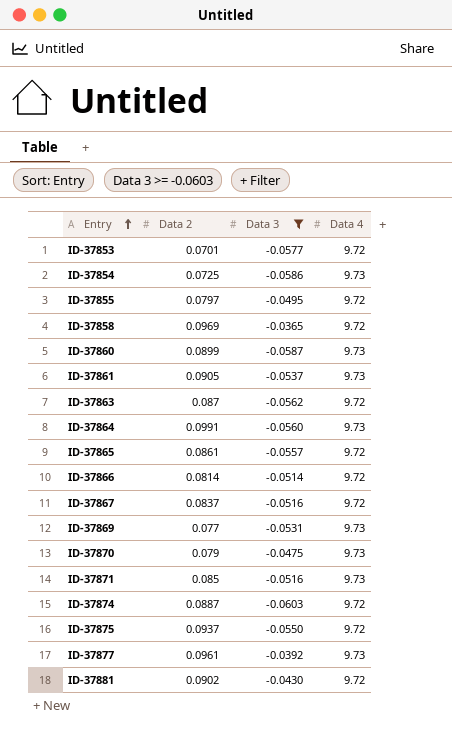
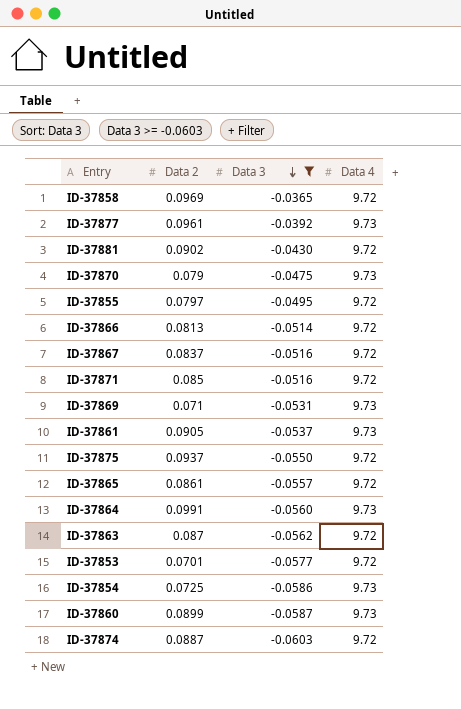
row order: Entry ascending -> Data 3 descending
ID-37866 | Data 2: 0.0814 -> 0.0813
ID-37871 | Data 4: 9.73 -> 9.72
ID-37869 | Data 2: 0.077 -> 0.071

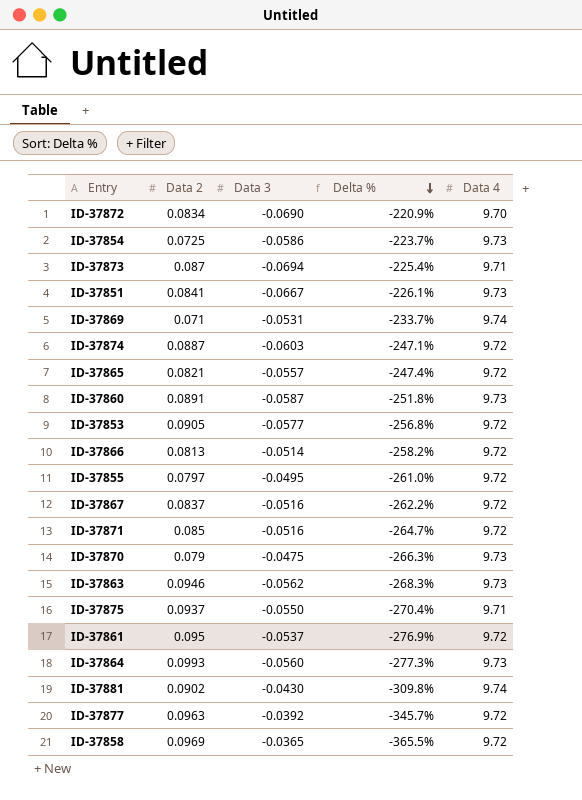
filter: Data 3 >= -0.0603 -> none
row order: Data 3 descending -> Delta % descending
column Delta % | formula: none -> ([Data 2] - [Data 3]) / [Data 3]
ID-37869 | Data 4: 9.73 -> 9.74
ID-37865 | Data 2: 0.0861 -> 0.0821
ID-37860 | Data 2: 0.0899 -> 0.0891
ID-37853 | Data 2: 0.0701 -> 0.0905
ID-37863 | Data 2: 0.087 -> 0.0946
ID-37863 | Data 4: 9.72 -> 9.73
ID-37875 | Data 4: 9.72 -> 9.71
ID-37861 | Data 2: 0.0905 -> 0.095
ID-37861 | Data 4: 9.73 -> 9.72
ID-37864 | Data 2: 0.0991 -> 0.0993
ID-37881 | Data 4: 9.72 -> 9.74
ID-37877 | Data 2: 0.0961 -> 0.0963
ID-37877 | Data 4: 9.73 -> 9.72

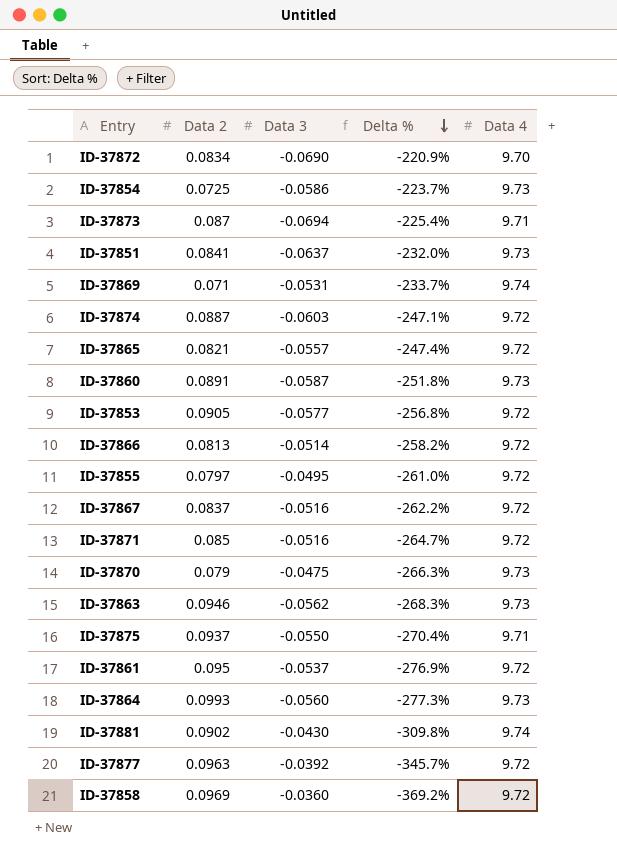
ID-37851 | Data 3: -0.0667 -> -0.0637
ID-37851 | Delta %: -226.1% -> -232.0%
ID-37858 | Data 3: -0.0365 -> -0.0360
ID-37858 | Delta %: -365.5% -> -369.2%

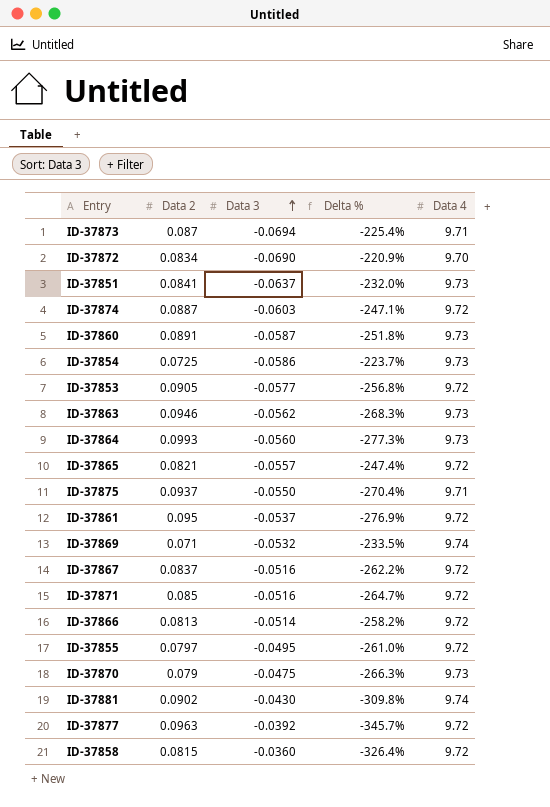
row order: Delta % descending -> Data 3 ascending
ID-37869 | Data 3: -0.0531 -> -0.0532
ID-37869 | Delta %: -233.7% -> -233.5%
ID-37858 | Data 2: 0.0969 -> 0.0815
ID-37858 | Delta %: -369.2% -> -326.4%

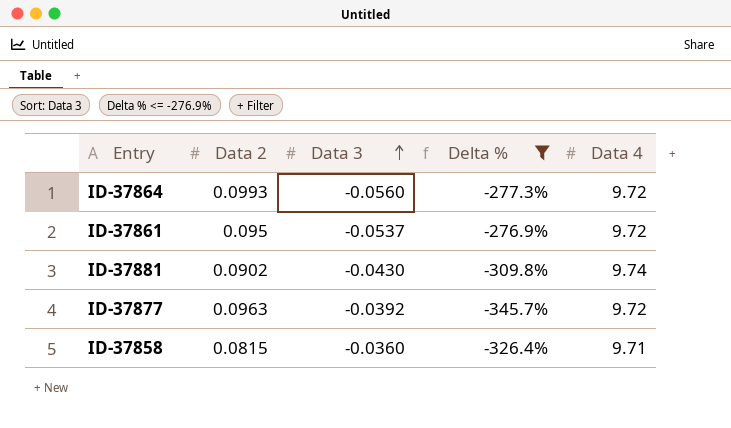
filter: none -> Delta % <= -276.9%
ID-37864 | Data 4: 9.73 -> 9.72
ID-37858 | Data 4: 9.72 -> 9.71

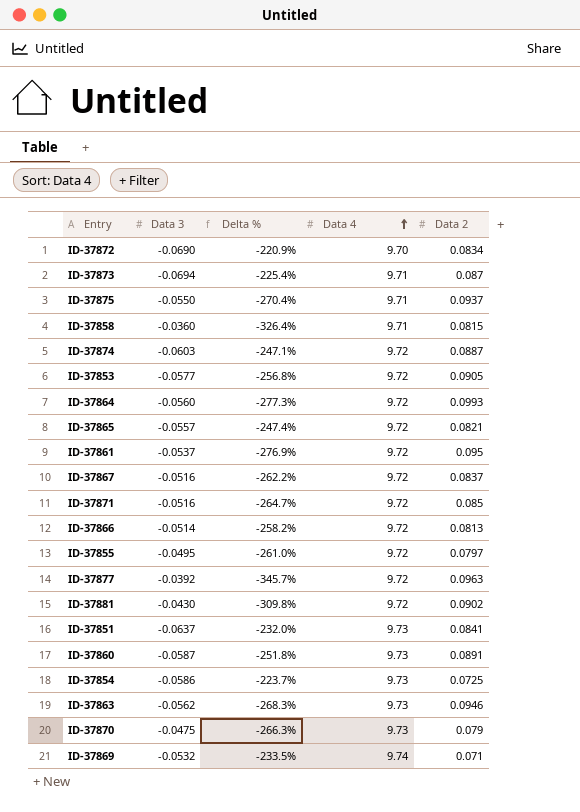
filter: Delta % <= -276.9% -> none
row order: Data 3 ascending -> Data 4 ascending
column Data 2 | position: 2 -> 5
ID-37881 | Data 4: 9.74 -> 9.72

